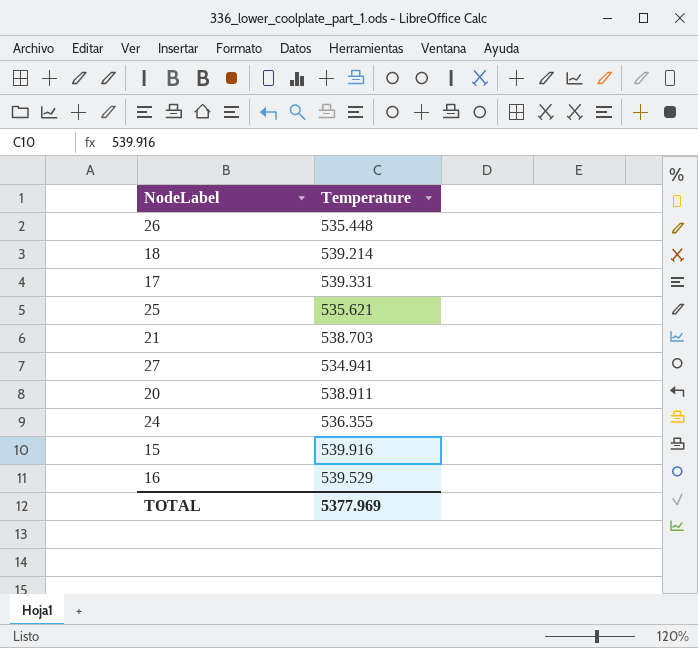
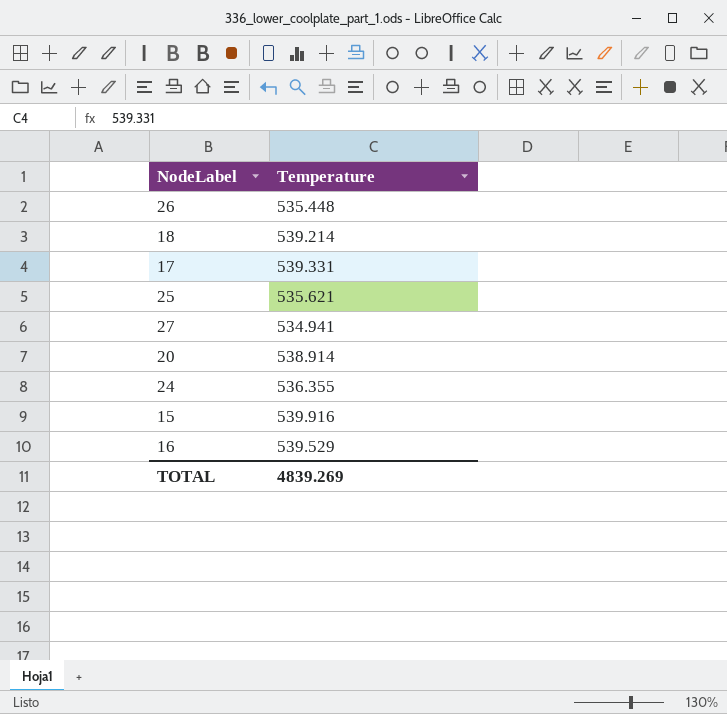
row 21: 538.703 -> none
20 | Temperature: 538.911 -> 538.914
TOTAL | Temperature: 5377.969 -> 4839.269

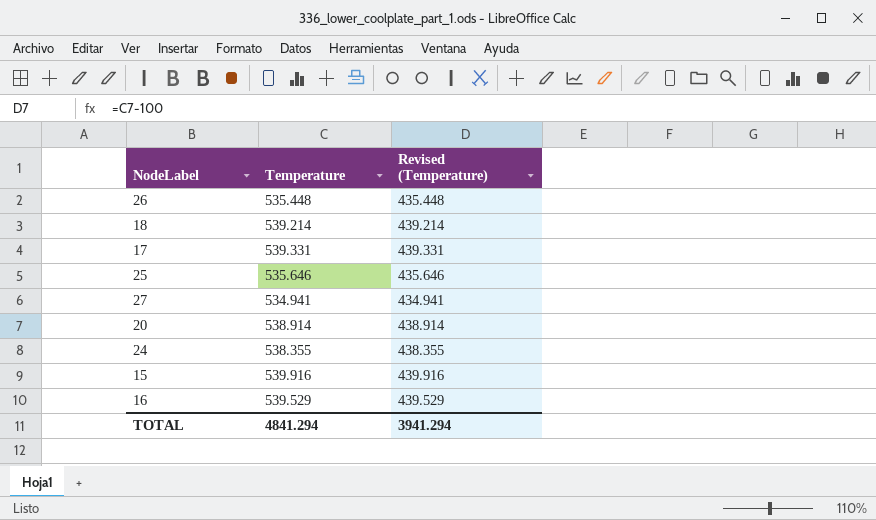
column Revised (Temperature) | formula: none -> [Temperature] - 100
25 | Temperature: 535.621 -> 535.646
24 | Temperature: 536.355 -> 538.355
TOTAL | Temperature: 4839.269 -> 4841.294

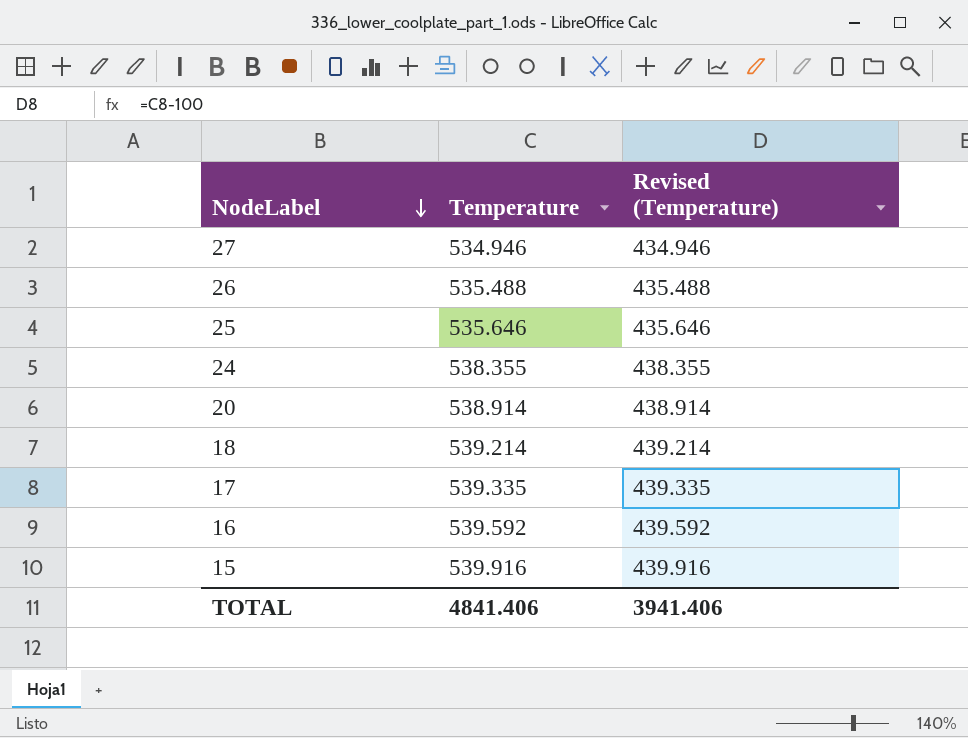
row order: none -> NodeLabel descending
27 | Temperature: 534.941 -> 534.946
27 | Revised (Temperature): 434.941 -> 434.946
26 | Temperature: 535.448 -> 535.488
26 | Revised (Temperature): 435.448 -> 435.488
17 | Temperature: 539.331 -> 539.335
17 | Revised (Temperature): 439.331 -> 439.335
16 | Temperature: 539.529 -> 539.592
16 | Revised (Temperature): 439.529 -> 439.592
TOTAL | Temperature: 4841.294 -> 4841.406
TOTAL | Revised (Temperature): 3941.294 -> 3941.406

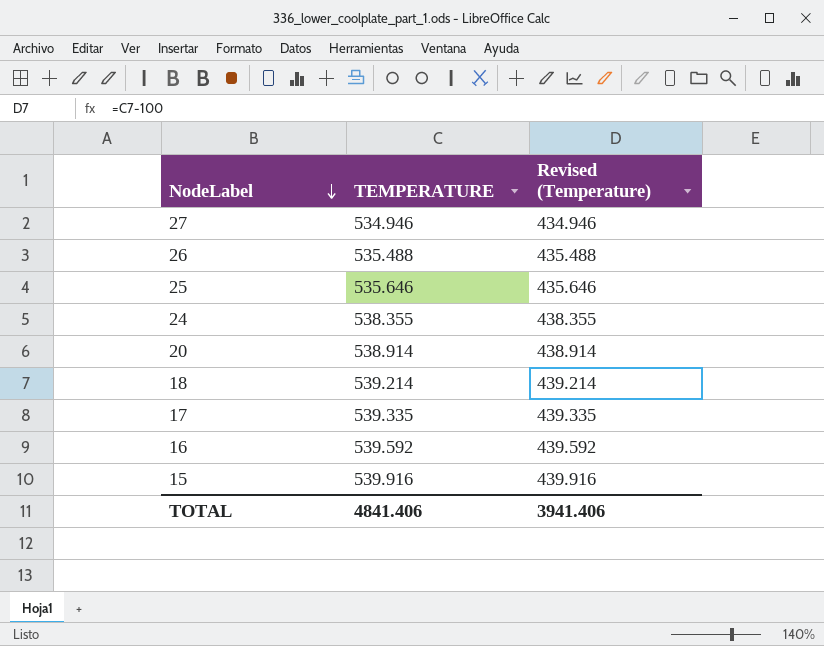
column name: Temperature -> TEMPERATURE

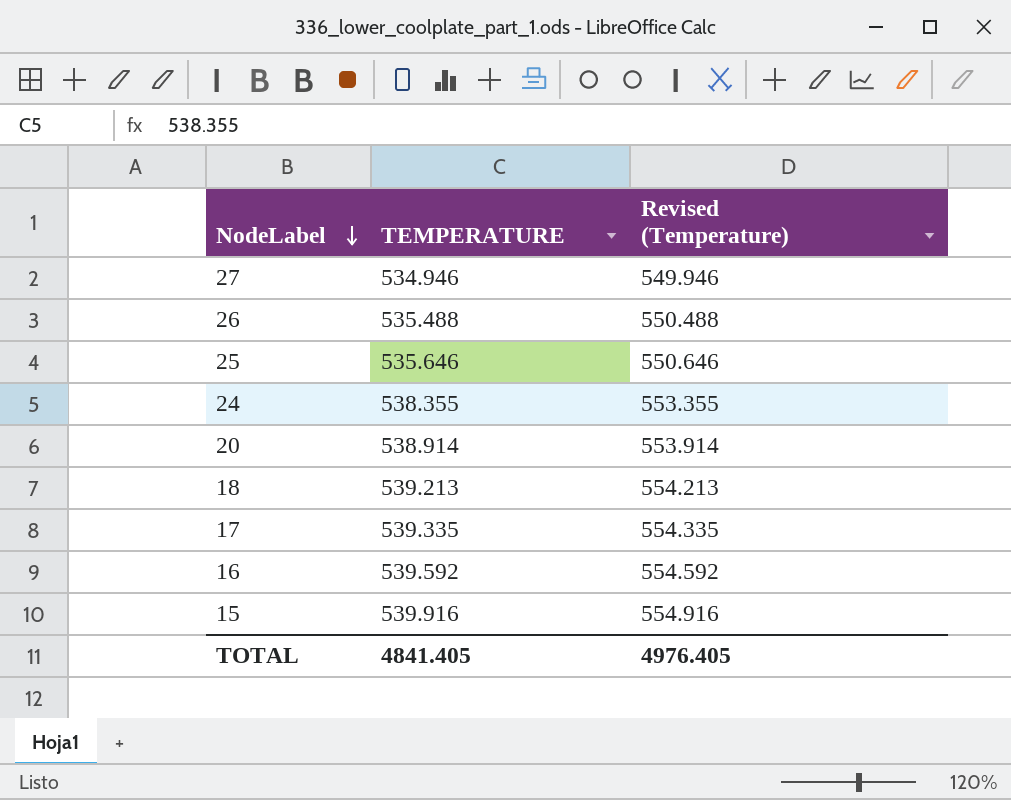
column Revised (Temperature) | formula: [TEMPERATURE] - 100 -> [TEMPERATURE] + 15
18 | TEMPERATURE: 539.214 -> 539.213
TOTAL | TEMPERATURE: 4841.406 -> 4841.405
TOTAL | Revised (Temperature): 3941.406 -> 4976.405

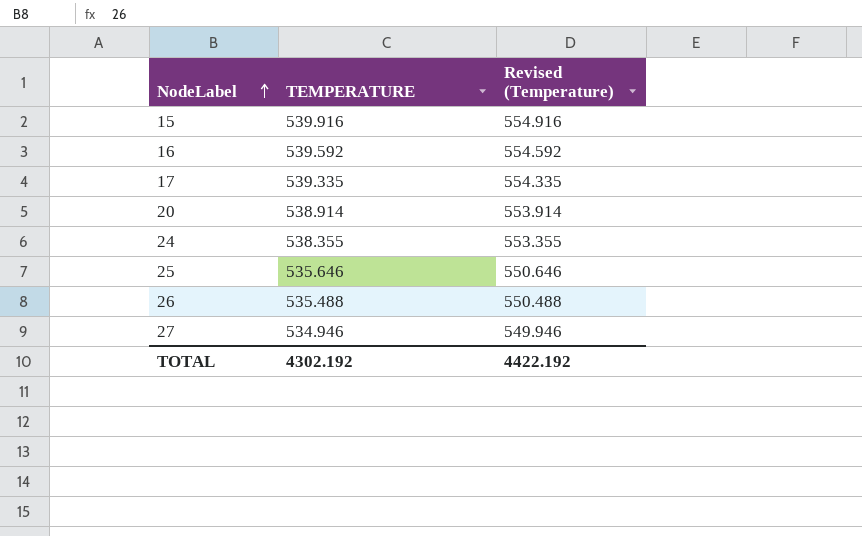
row order: NodeLabel descending -> NodeLabel ascending
row 18: 539.213 | 554.213 -> none
TOTAL | TEMPERATURE: 4841.405 -> 4302.192
TOTAL | Revised (Temperature): 4976.405 -> 4422.192

